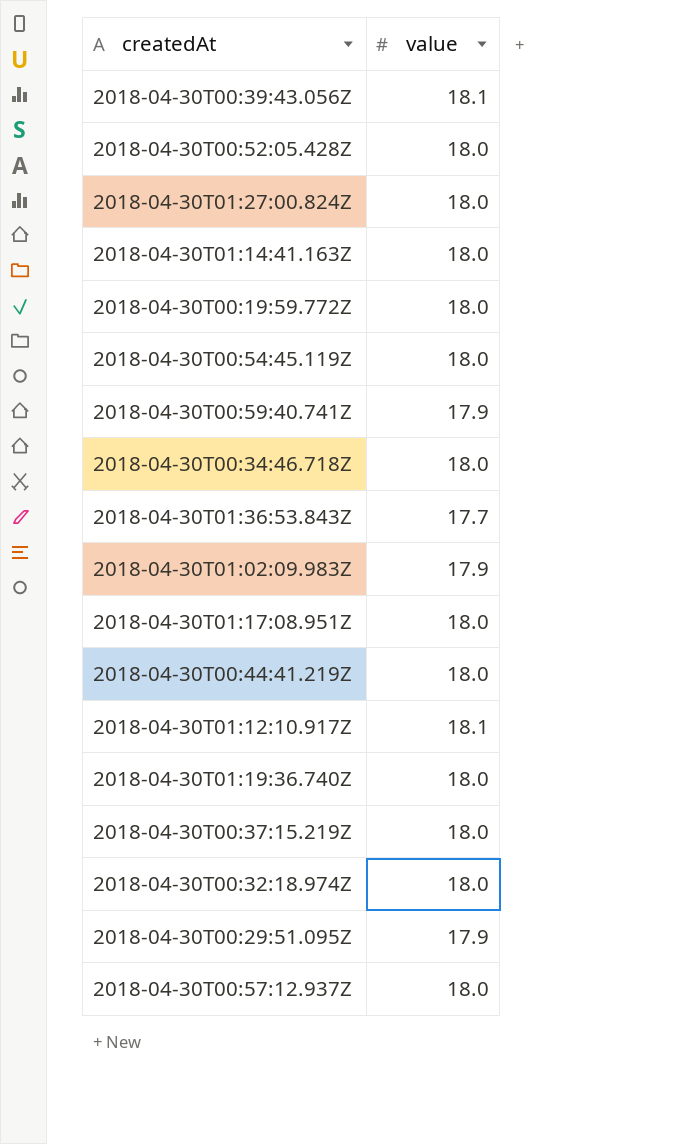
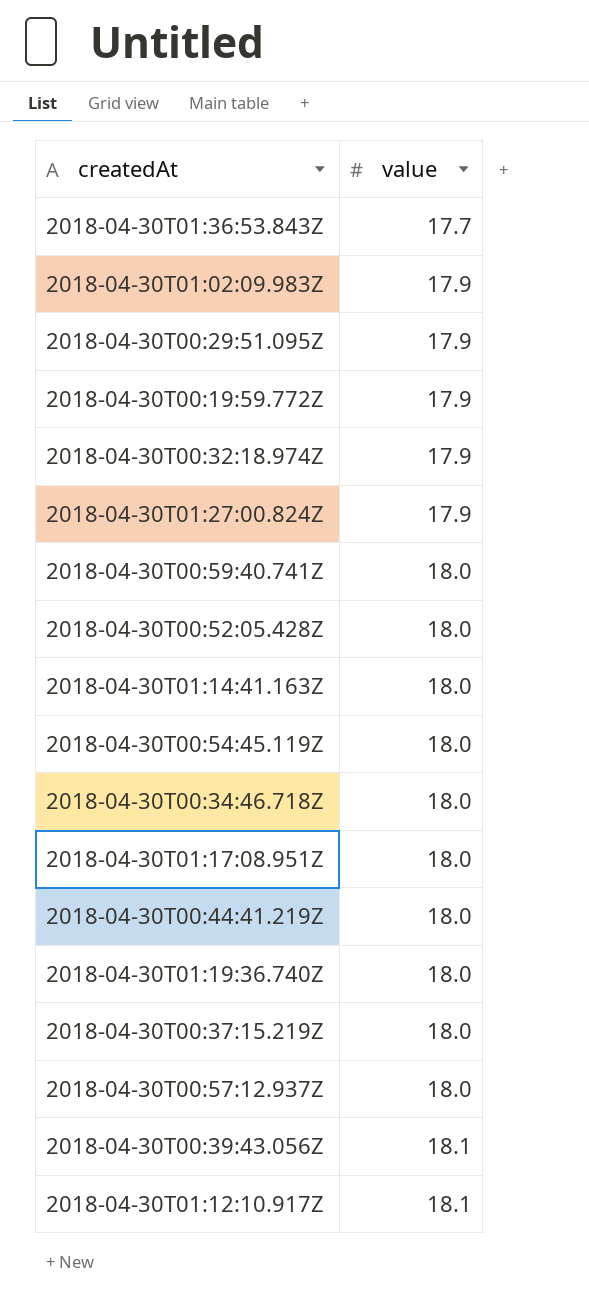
row order: none -> value ascending
2018-04-30T00:19:59.772Z | value: 18.0 -> 17.9
2018-04-30T00:32:18.974Z | value: 18.0 -> 17.9
2018-04-30T01:27:00.824Z | value: 18.0 -> 17.9
2018-04-30T00:59:40.741Z | value: 17.9 -> 18.0

